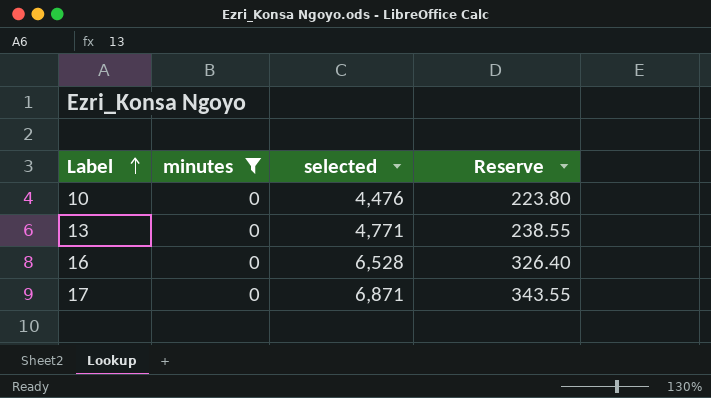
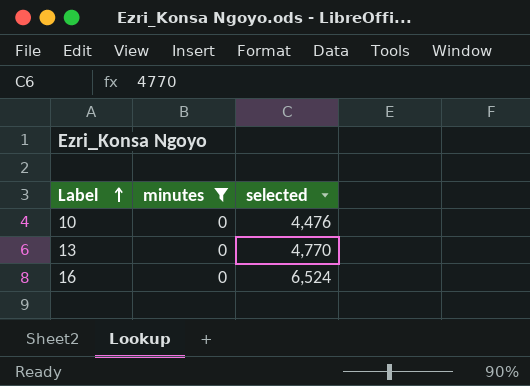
column Reserve | formula: [selected] * 0.05 -> none
row 17: 0 | 6,871 | 343.55 -> none
13 | selected: 4,771 -> 4,770
16 | selected: 6,528 -> 6,524

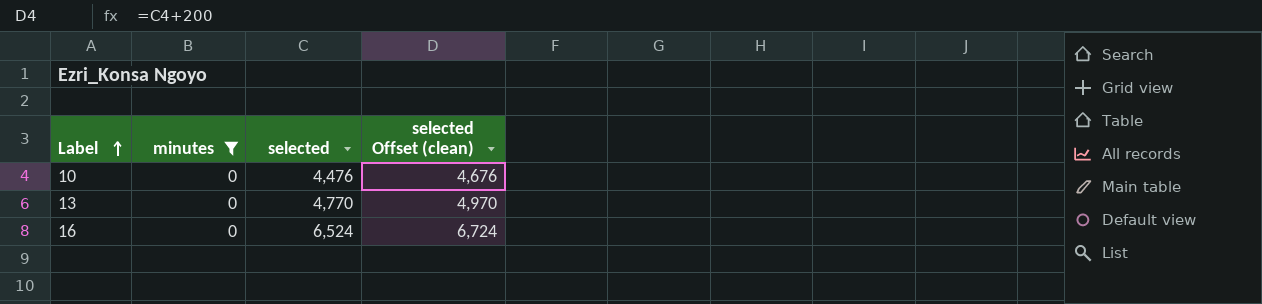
column selected Offset (clean) | formula: none -> [selected] + 200

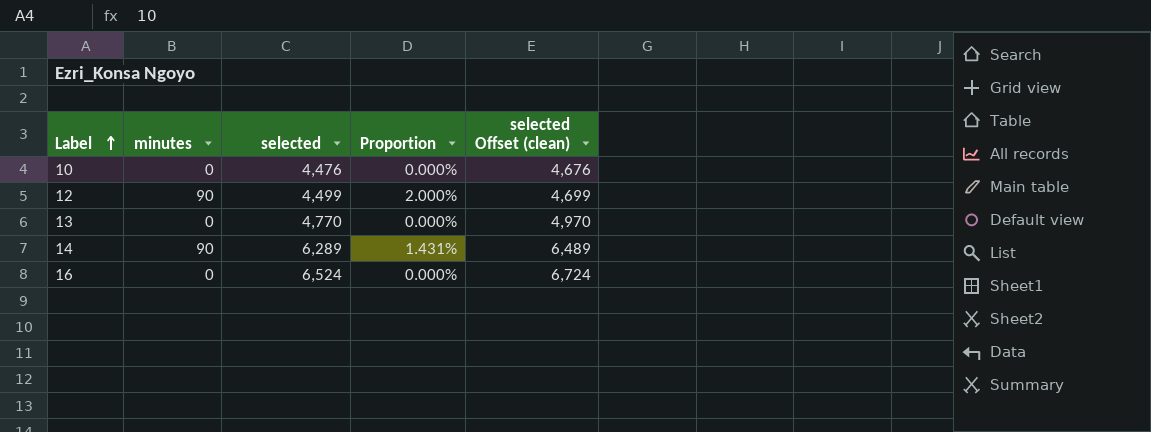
filter: minutes = 0 -> none
column Proportion | formula: none -> [minutes] / [selected]

